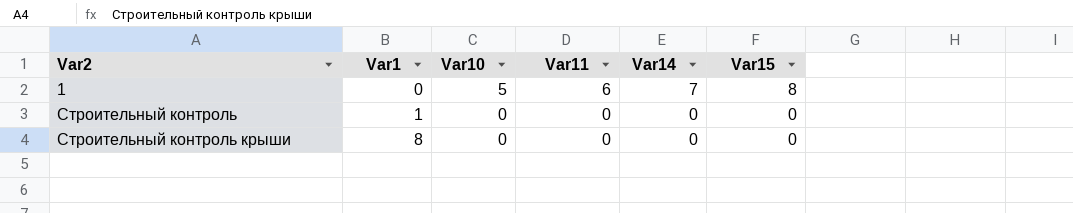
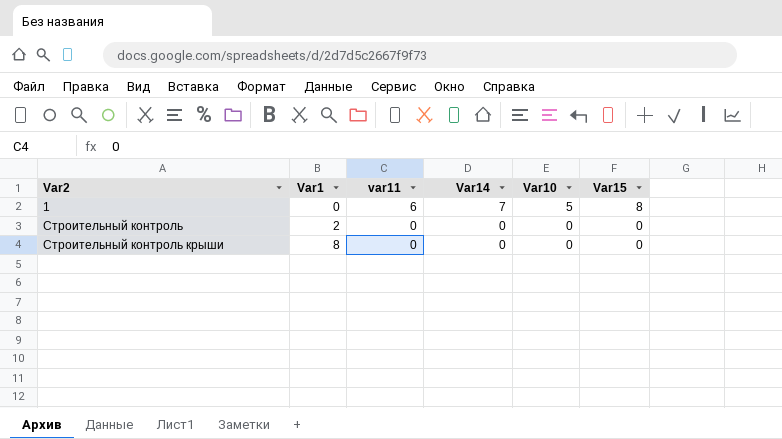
column name: Var11 -> var11
column Var10 | position: 3 -> 5
Строительный контроль | Var1: 1 -> 2

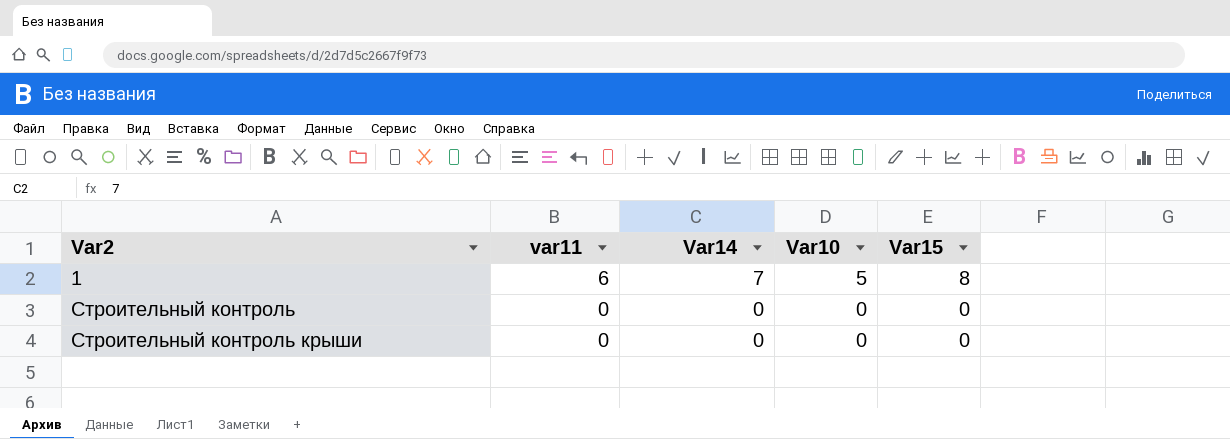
column Var1 | position: 2 -> none

